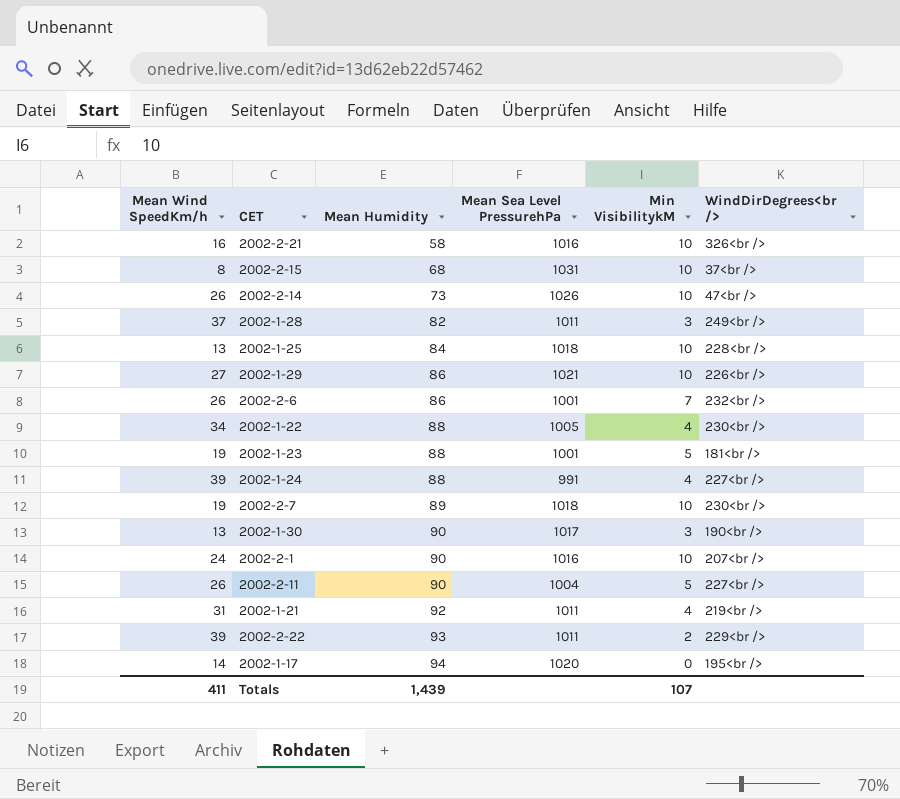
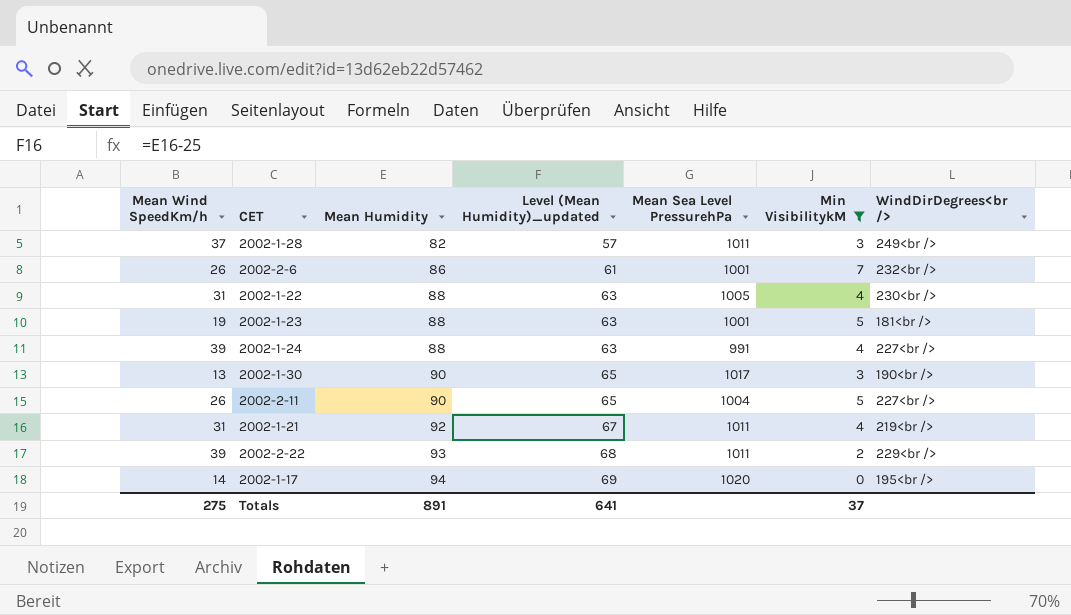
filter: none -> Min VisibilitykM != 10
column Level (Mean Humidity)_updated | formula: none -> [Mean Humidity] - 25
2002-1-22 | Mean Wind SpeedKm/h: 34 -> 31
Totals | Mean Wind SpeedKm/h: 411 -> 275
Totals | Mean Humidity: 1,439 -> 891
Totals | Min VisibilitykM: 107 -> 37

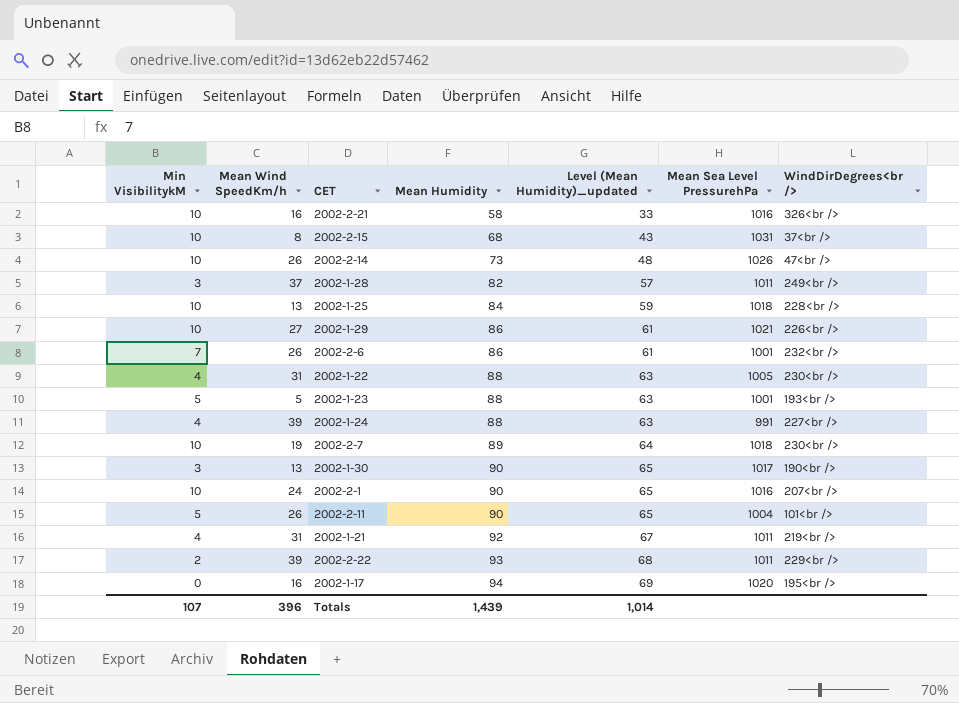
filter: Min VisibilitykM != 10 -> none
column Min VisibilitykM | position: 6 -> 1
2002-1-23 | Mean Wind SpeedKm/h: 19 -> 5
2002-1-23 | WindDirDegrees<br />: 181<br /> -> 193<br />
2002-2-11 | WindDirDegrees<br />: 227<br /> -> 101<br />
2002-1-17 | Mean Wind SpeedKm/h: 14 -> 16
Totals | Min VisibilitykM: 37 -> 107
Totals | Mean Wind SpeedKm/h: 275 -> 396
Totals | Mean Humidity: 891 -> 1,439
Totals | Level (Mean Humidity)_updated: 641 -> 1,014

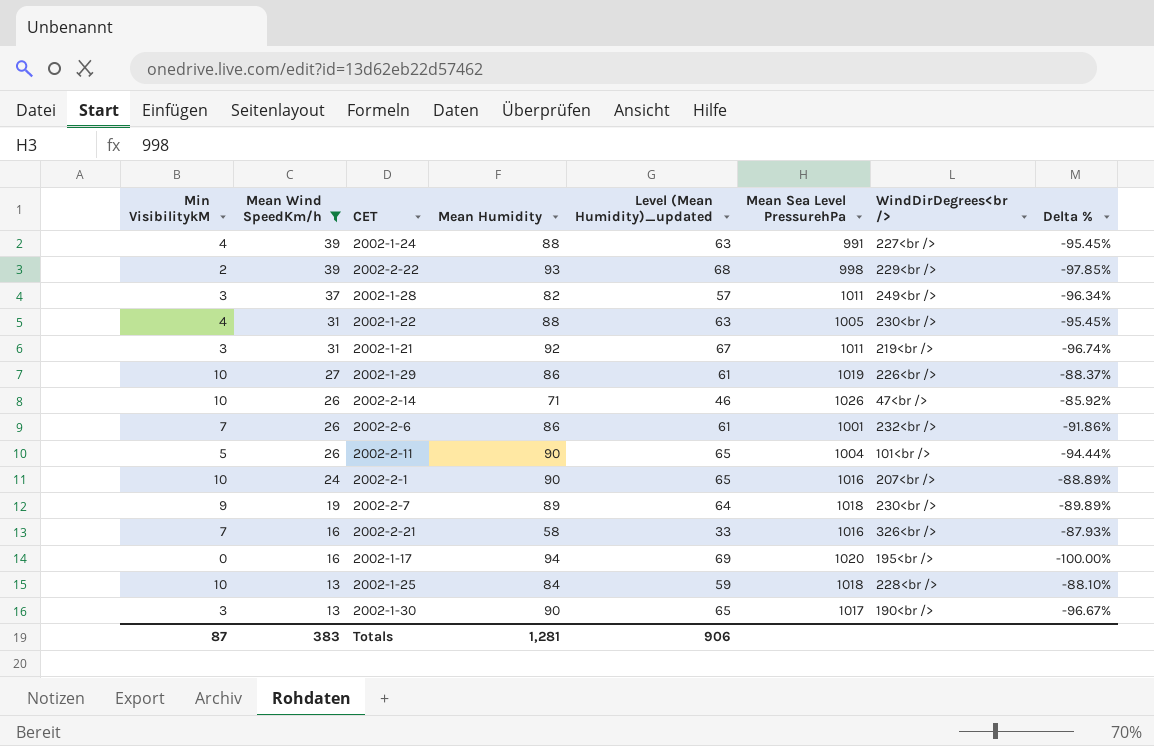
filter: none -> Mean Wind SpeedKm/h >= 13
row order: Mean Humidity ascending -> Mean Wind SpeedKm/h descending
column Delta % | formula: none -> ([Min VisibilitykM] - [Mean Humidity]) / [Mean Humidity]
2002-2-22 | Mean Sea Level PressurehPa: 1011 -> 998
2002-1-21 | Min VisibilitykM: 4 -> 3
2002-1-29 | Mean Sea Level PressurehPa: 1021 -> 1019
2002-2-14 | Mean Humidity: 73 -> 71
2002-2-14 | Level (Mean Humidity)_updated: 48 -> 46
2002-2-7 | Min VisibilitykM: 10 -> 9
2002-2-21 | Min VisibilitykM: 10 -> 7
Totals | Min VisibilitykM: 107 -> 87
Totals | Mean Wind SpeedKm/h: 396 -> 383
Totals | Mean Humidity: 1,439 -> 1,281
Totals | Level (Mean Humidity)_updated: 1,014 -> 906

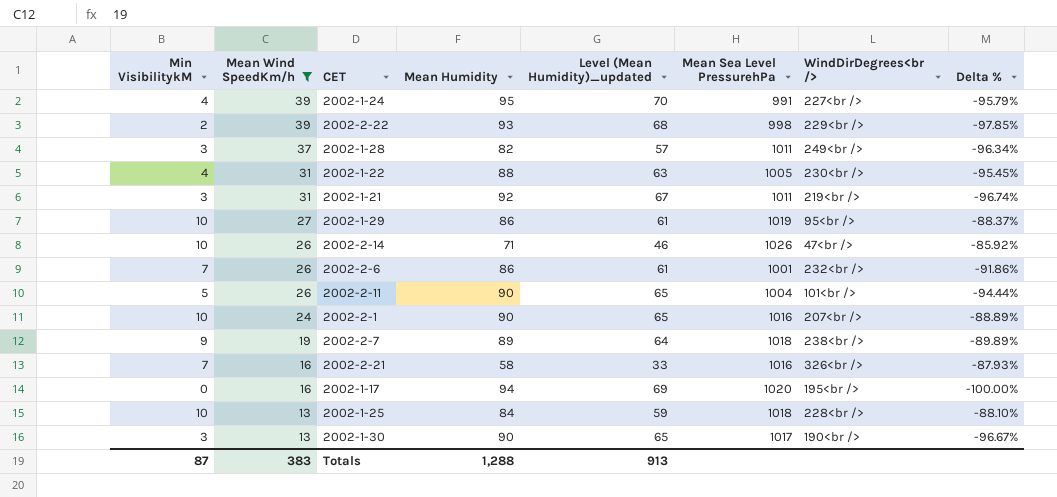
2002-1-24 | Mean Humidity: 88 -> 95
2002-1-24 | Level (Mean Humidity)_updated: 63 -> 70
2002-1-24 | Delta %: -95.45% -> -95.79%
2002-1-29 | WindDirDegrees<br />: 226<br /> -> 95<br />
2002-2-7 | WindDirDegrees<br />: 230<br /> -> 238<br />
Totals | Mean Humidity: 1,281 -> 1,288
Totals | Level (Mean Humidity)_updated: 906 -> 913

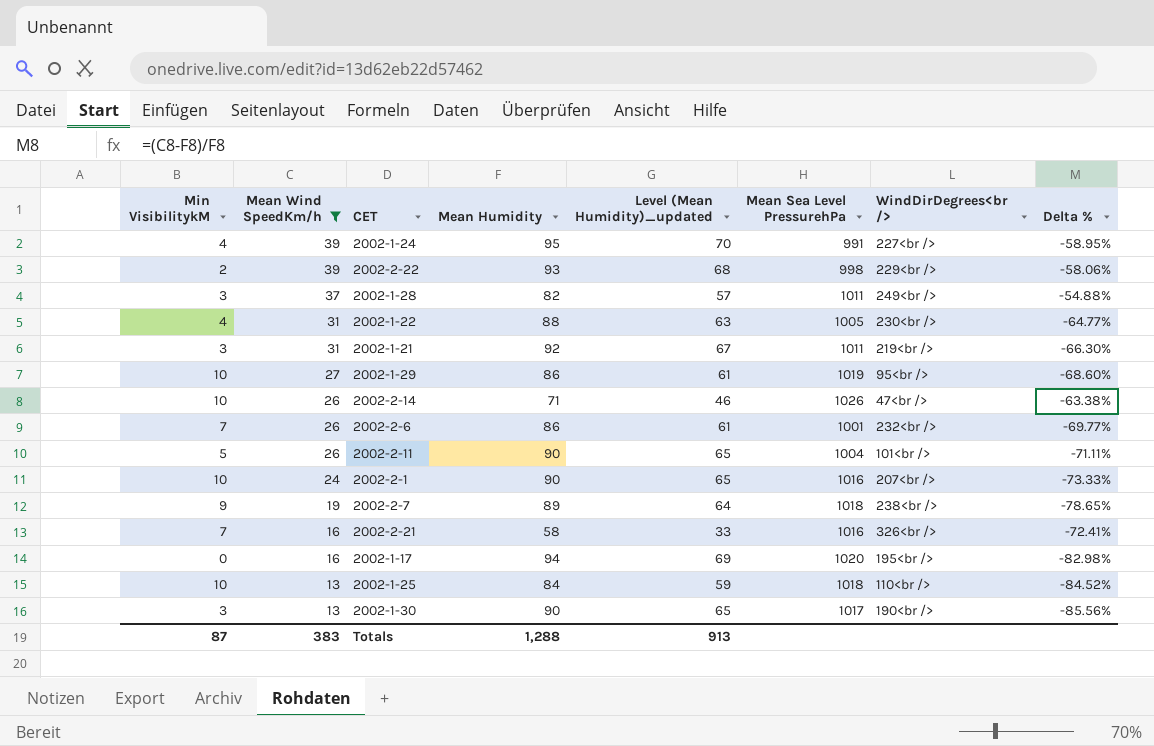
column Delta % | formula: ([Min VisibilitykM] - [Mean Humidity]) / [Mean Humidity] -> ([Mean Wind SpeedKm/h] - [Mean Humidity]) / [Mean Humidity]
2002-1-25 | WindDirDegrees<br />: 228<br /> -> 110<br />

